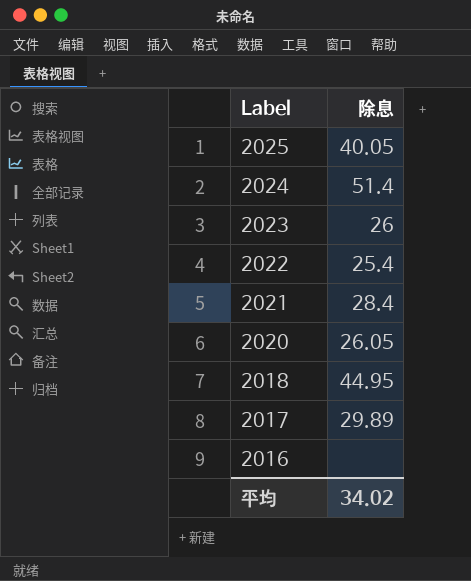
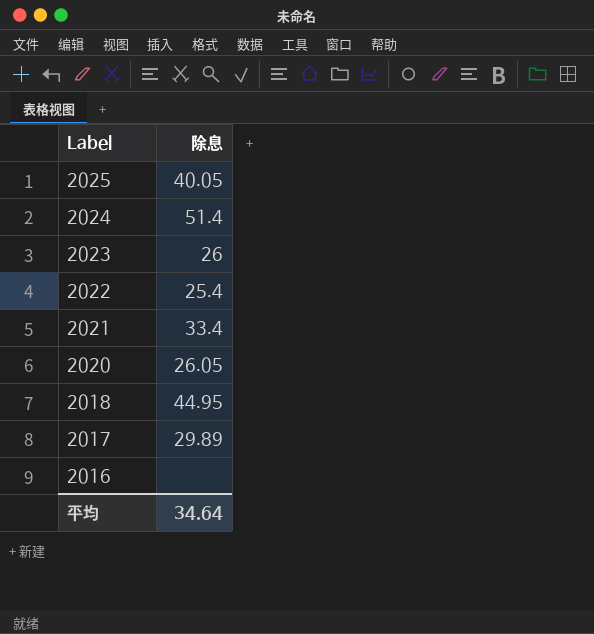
2021 | 除息: 28.4 -> 33.4
平均 | 除息: 34.02 -> 34.64

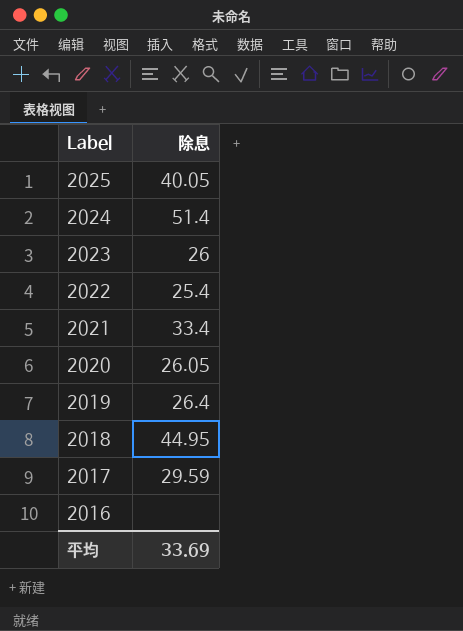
row 2019: none -> 26.4
2017 | 除息: 29.89 -> 29.59
平均 | 除息: 34.64 -> 33.69

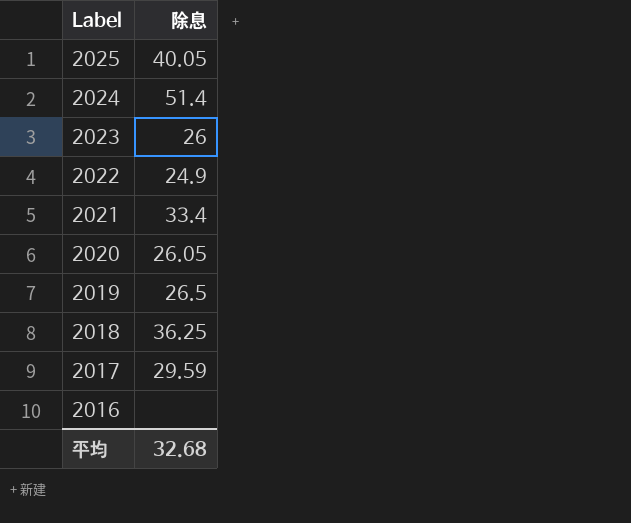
2022 | 除息: 25.4 -> 24.9
2019 | 除息: 26.4 -> 26.5
2018 | 除息: 44.95 -> 36.25
平均 | 除息: 33.69 -> 32.68

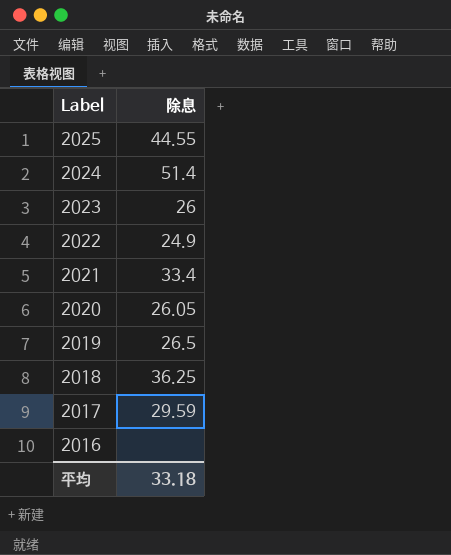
2025 | 除息: 40.05 -> 44.55
平均 | 除息: 32.68 -> 33.18

